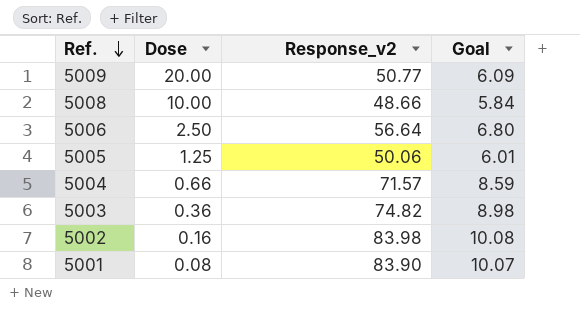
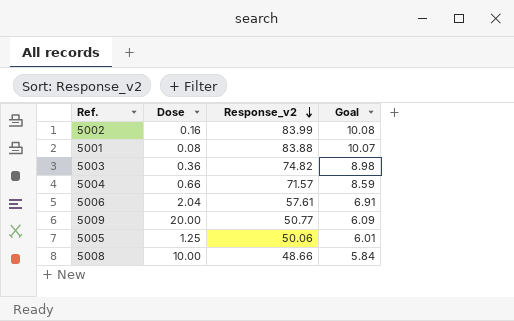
row order: Ref. descending -> Response_v2 descending
5002 | Response_v2: 83.98 -> 83.99
5001 | Response_v2: 83.90 -> 83.88
5006 | Dose: 2.50 -> 2.04
5006 | Response_v2: 56.64 -> 57.61
5006 | Goal: 6.80 -> 6.91

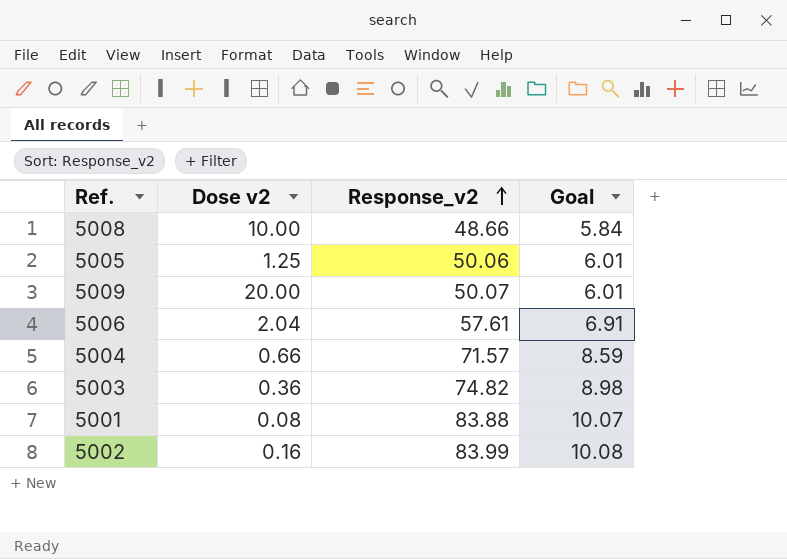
row order: Response_v2 descending -> Response_v2 ascending
column name: Dose -> Dose v2
5009 | Response_v2: 50.77 -> 50.07
5009 | Goal: 6.09 -> 6.01

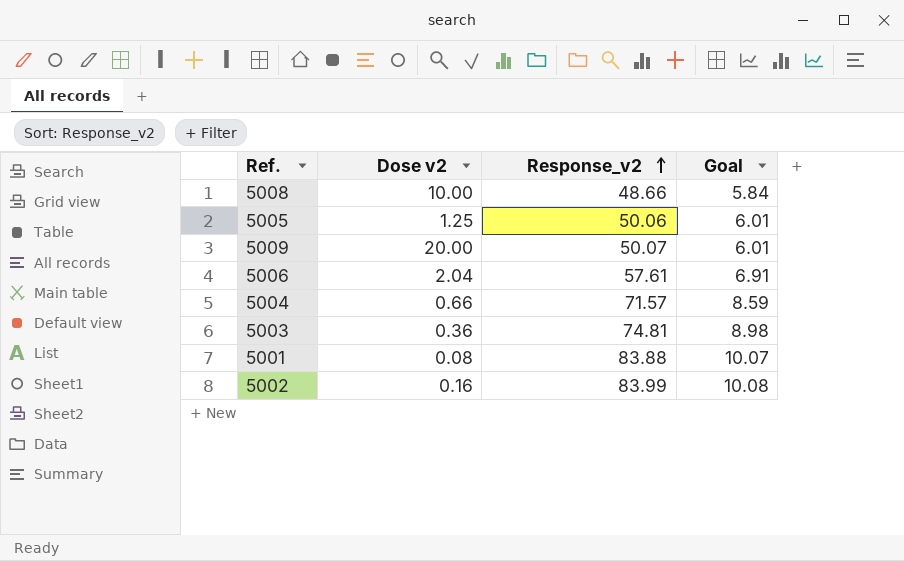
5003 | Response_v2: 74.82 -> 74.81

